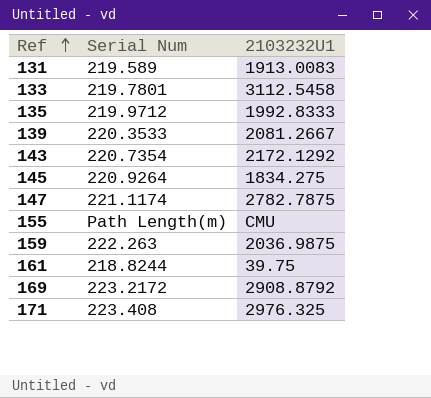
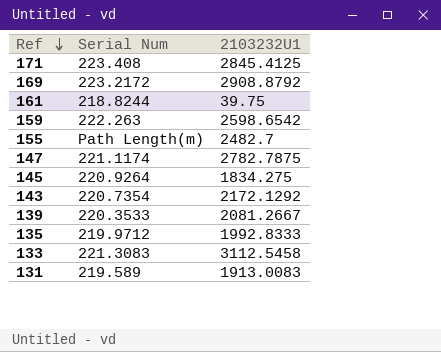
row order: Ref ascending -> Ref descending
171 | 2103232U1: 2976.325 -> 2845.4125
159 | 2103232U1: 2036.9875 -> 2598.6542
155 | 2103232U1: CMU -> 2482.7
133 | Serial Num: 219.7801 -> 221.3083

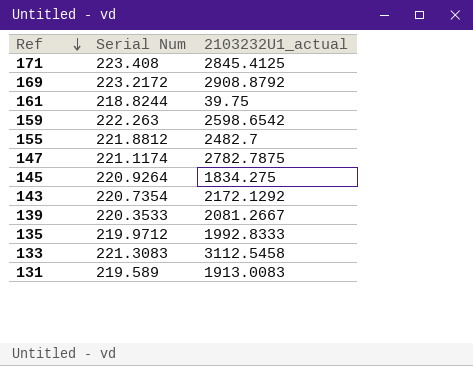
column name: 2103232U1 -> 2103232U1_actual
155 | Serial Num: Path Length(m) -> 221.8812

